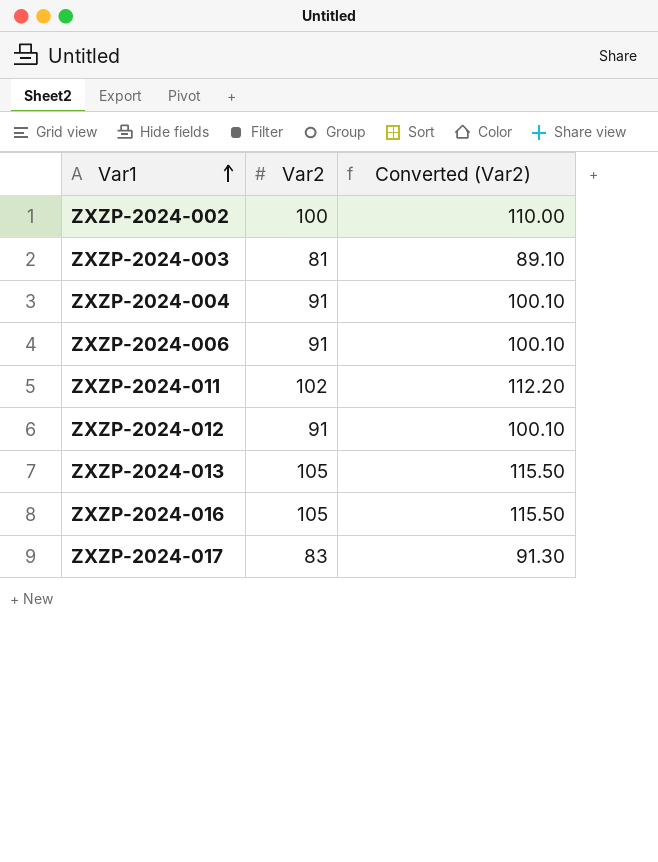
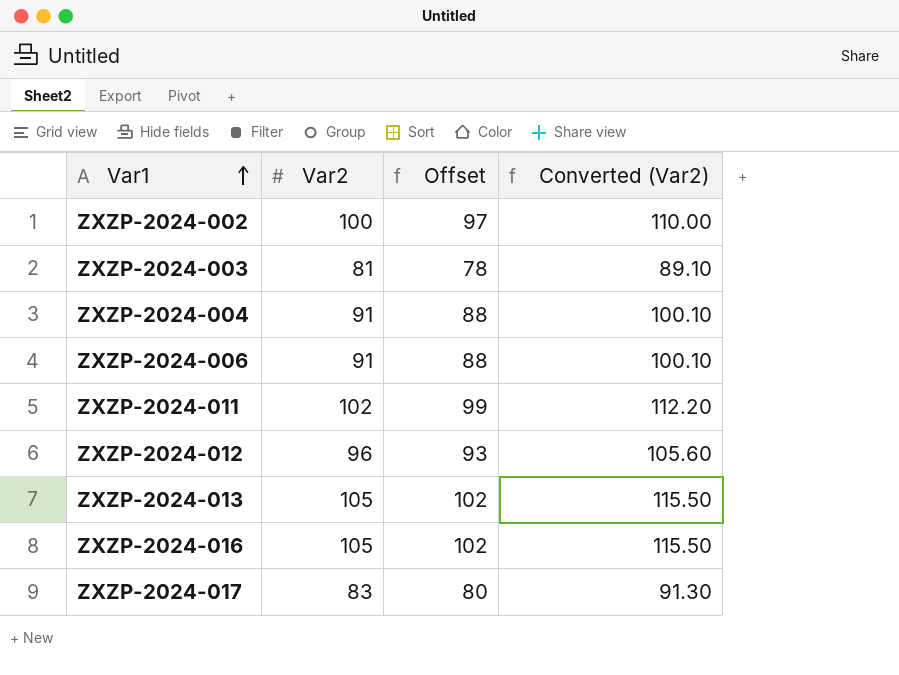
column Offset | formula: none -> [Var2] - 3
ZXZP-2024-012 | Var2: 91 -> 96
ZXZP-2024-012 | Converted (Var2): 100.10 -> 105.60

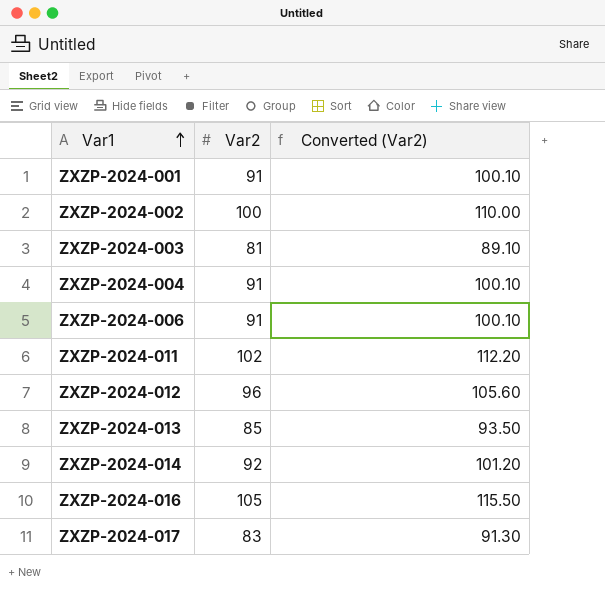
column Offset | formula: [Var2] - 3 -> none
row ZXZP-2024-001: none -> 91 | 100.10
ZXZP-2024-013 | Var2: 105 -> 85
ZXZP-2024-013 | Converted (Var2): 115.50 -> 93.50
row ZXZP-2024-014: none -> 92 | 101.20

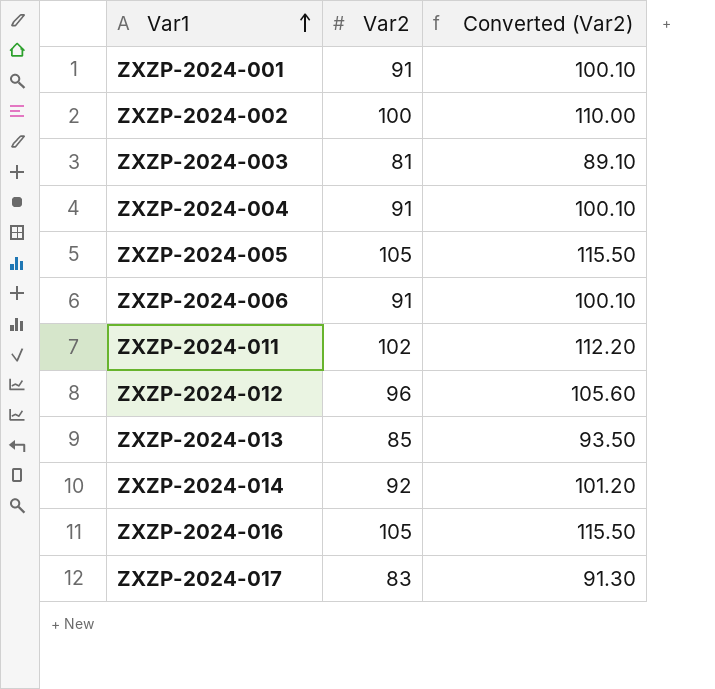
row ZXZP-2024-005: none -> 105 | 115.50

